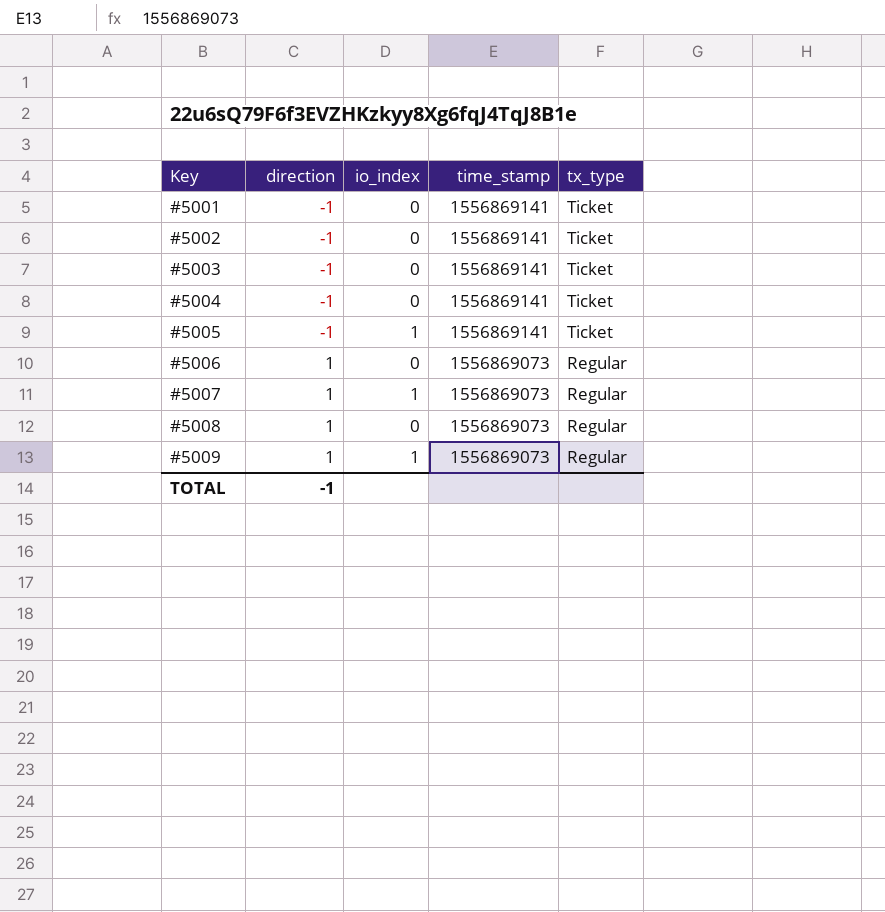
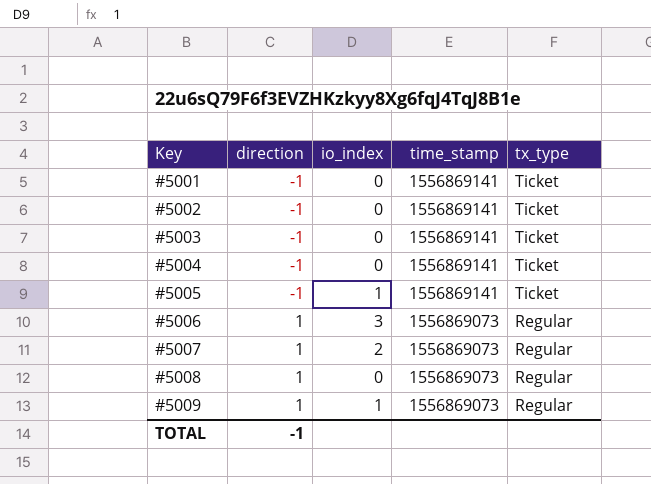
#5006 | io_index: 0 -> 3
#5007 | io_index: 1 -> 2

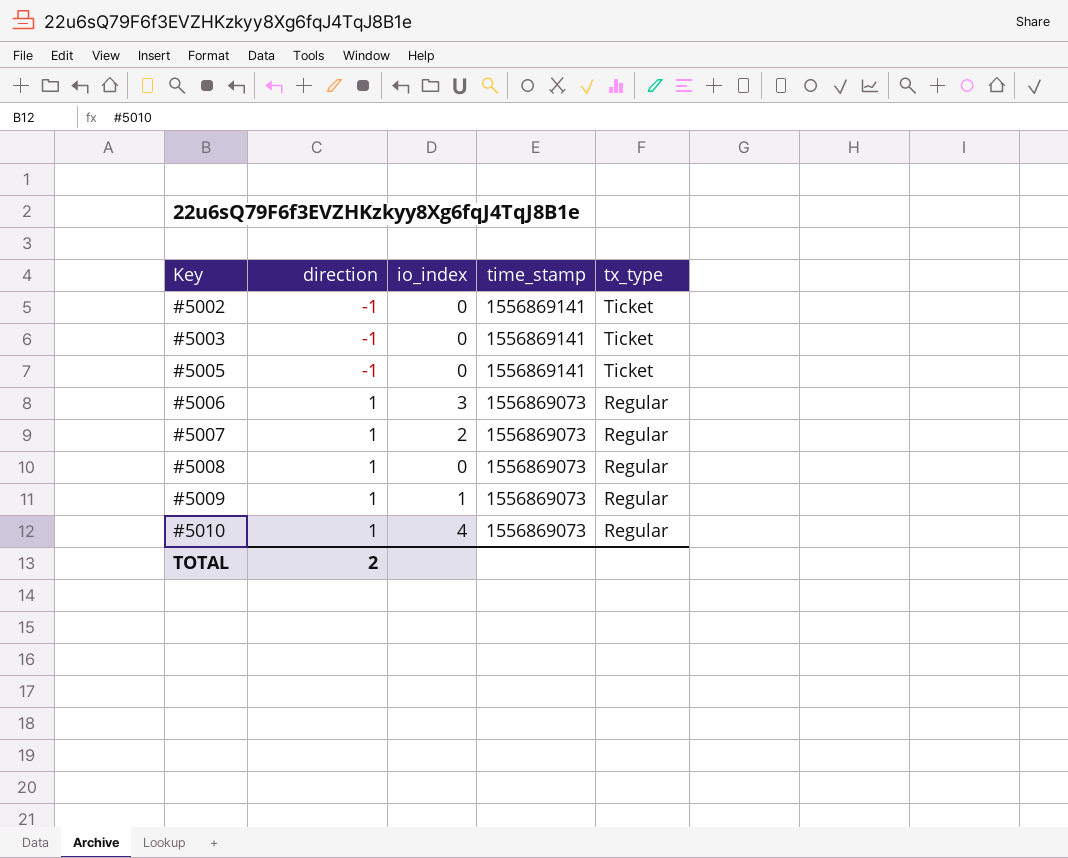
row #5001: -1 | 0 | 1556869141 | Ticket -> none
row #5004: -1 | 0 | 1556869141 | Ticket -> none
#5005 | io_index: 1 -> 0
row #5010: none -> 1 | 4 | 1556869073 | Regular
TOTAL | direction: -1 -> 2

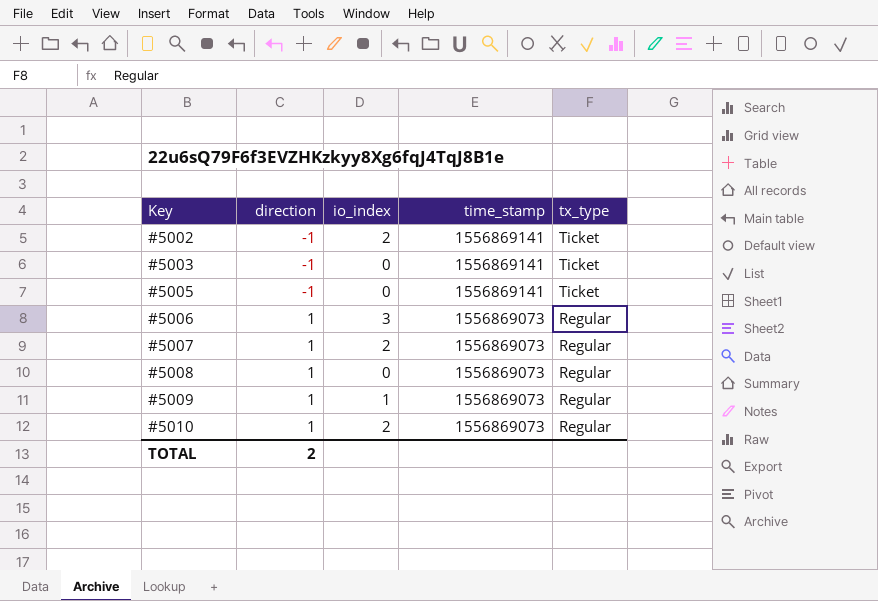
#5002 | io_index: 0 -> 2
#5010 | io_index: 4 -> 2

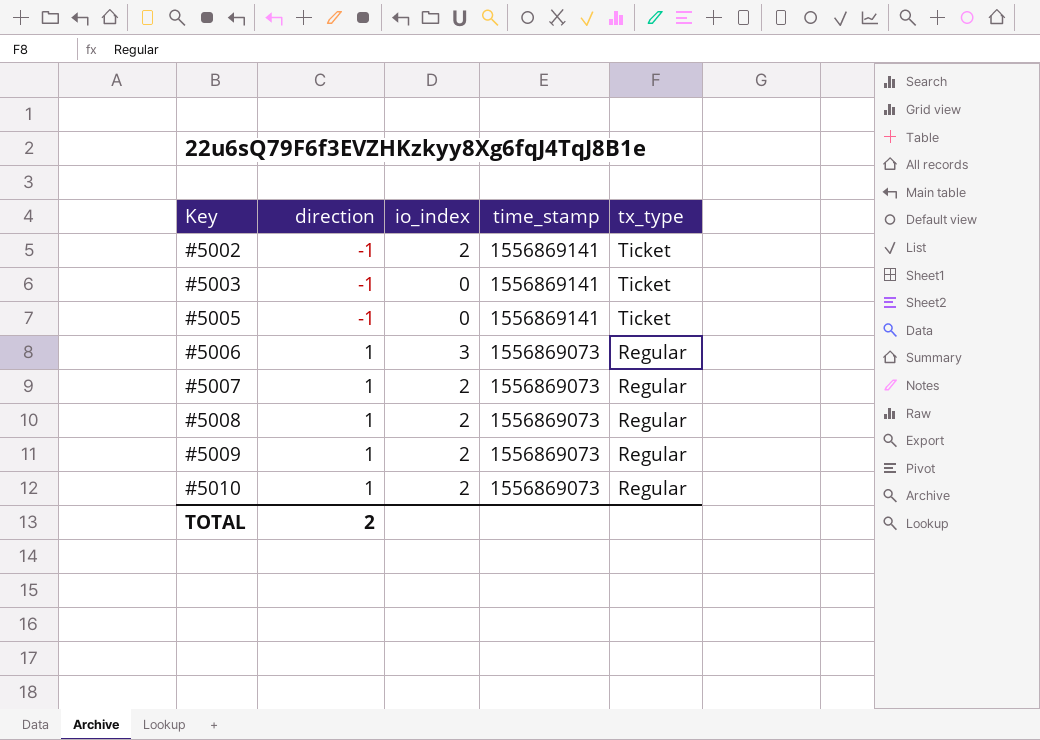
#5008 | io_index: 0 -> 2
#5009 | io_index: 1 -> 2

